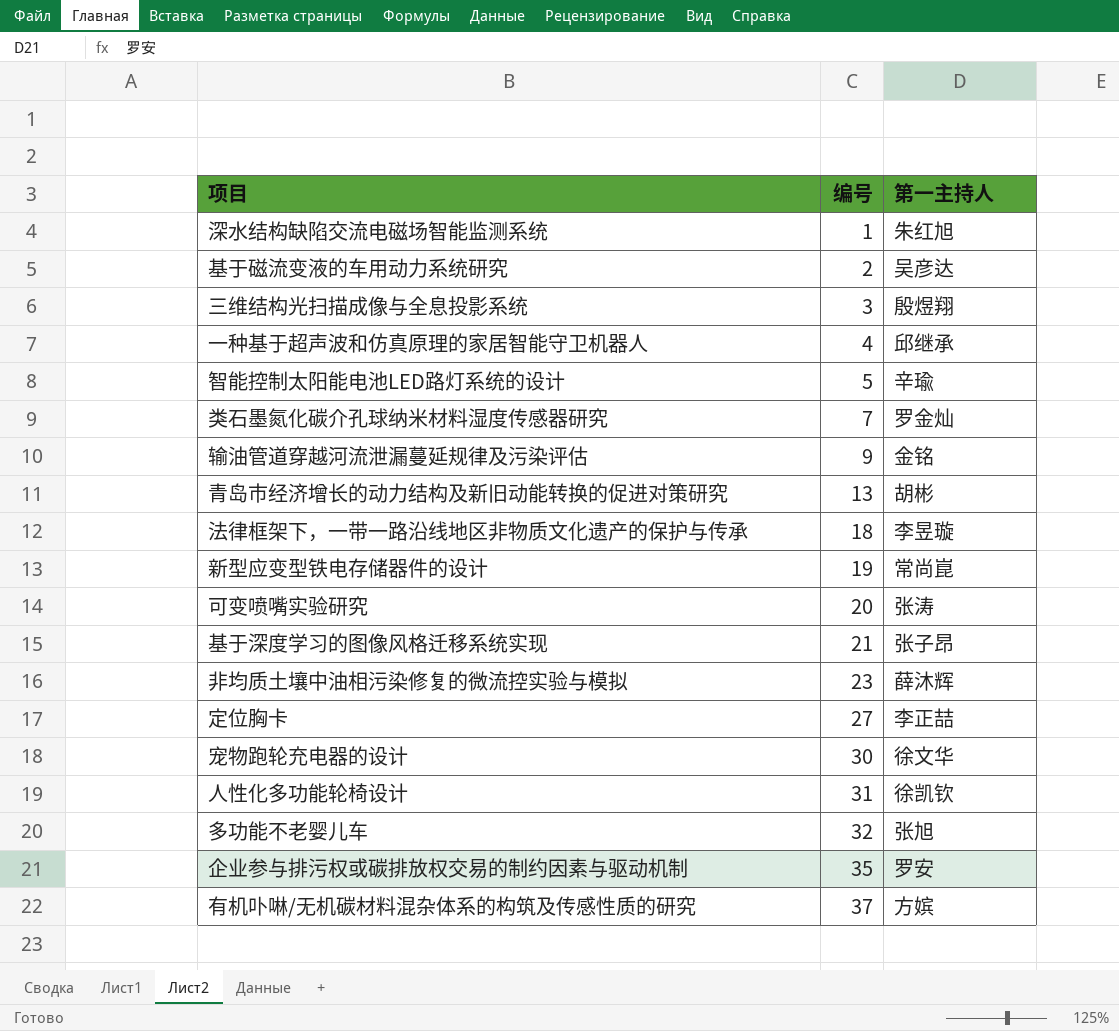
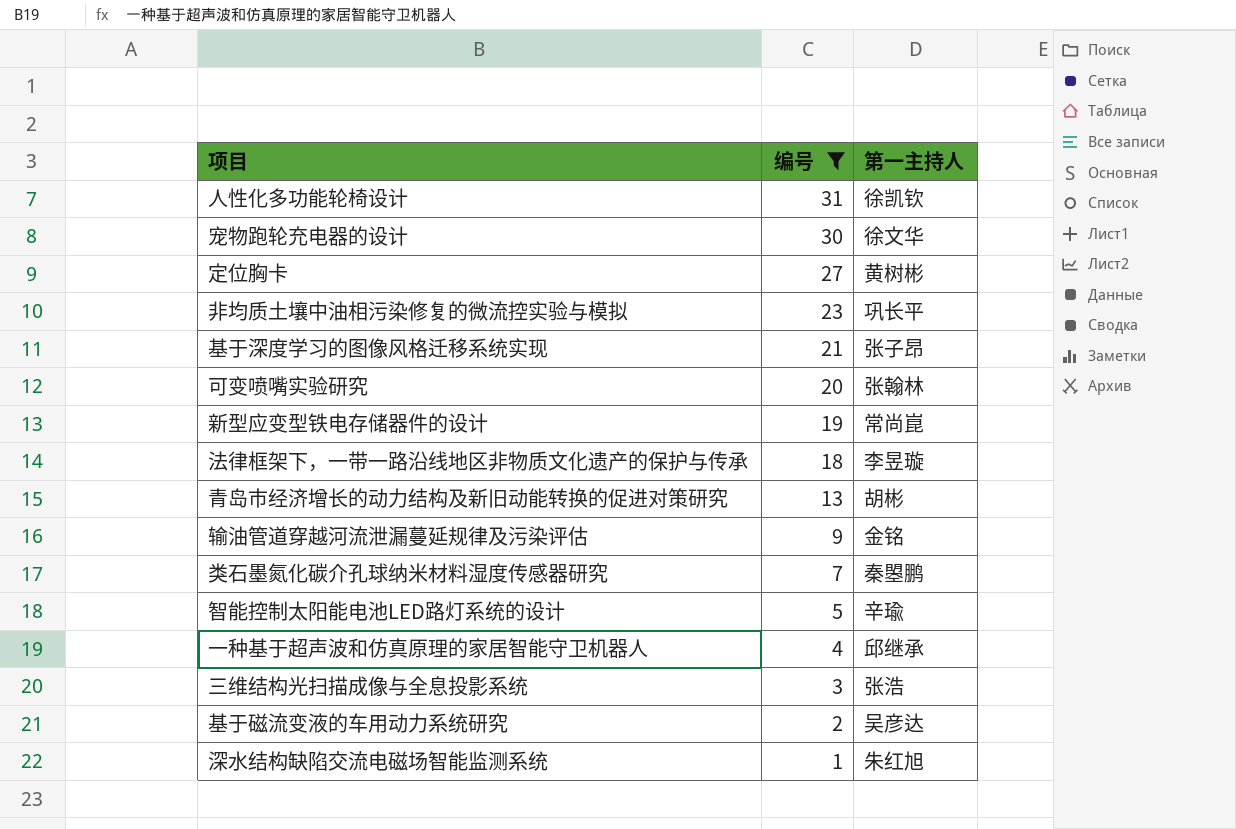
filter: none -> 编号 <= 31
row order: 编号 ascending -> 编号 descending
定位胸卡 | 第一主持人: 李正喆 -> 黄树彬
非均质土壤中油相污染修复的微流控实验与模拟 | 第一主持人: 薛沐辉 -> 巩长平
可变喷嘴实验研究 | 第一主持人: 张涛 -> 张翰林
类石墨氮化碳介孔球纳米材料湿度传感器研究 | 第一主持人: 罗金灿 -> 秦曌鹏
三维结构光扫描成像与全息投影系统 | 第一主持人: 殷煜翔 -> 张浩

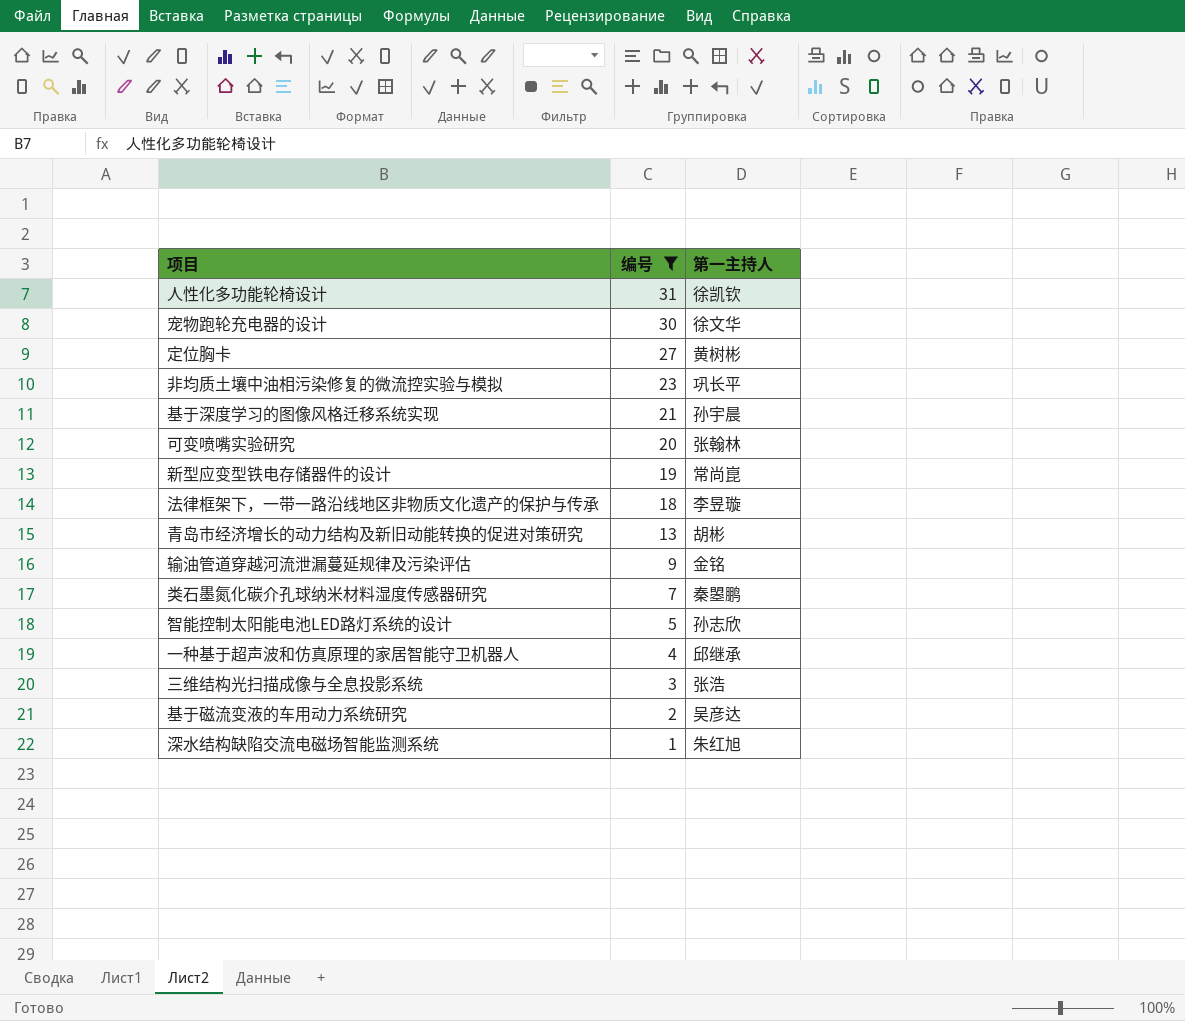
基于深度学习的图像风格迁移系统实现 | 第一主持人: 张子昂 -> 孙宇晨
智能控制太阳能电池LED路灯系统的设计 | 第一主持人: 辛瑜 -> 孙志欣

